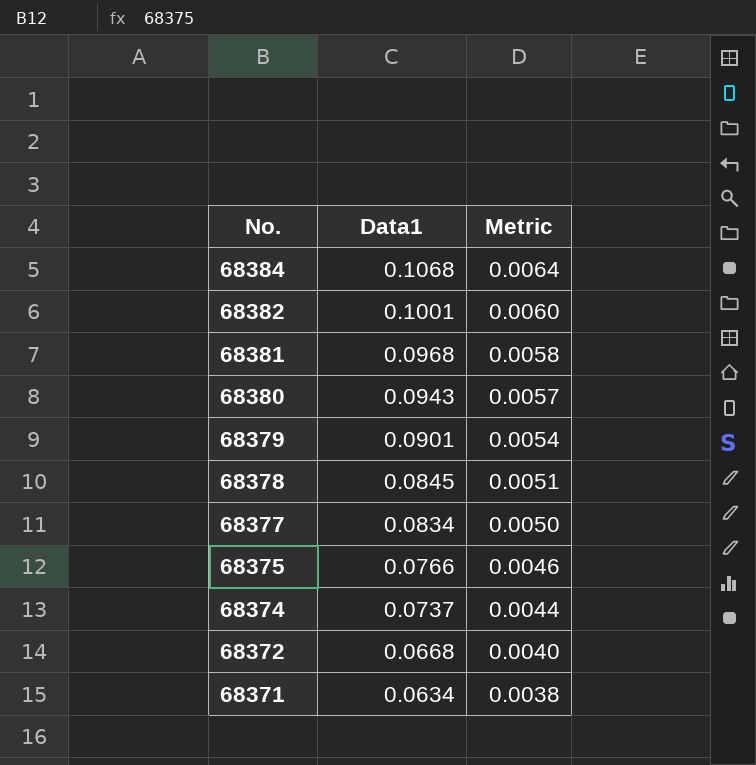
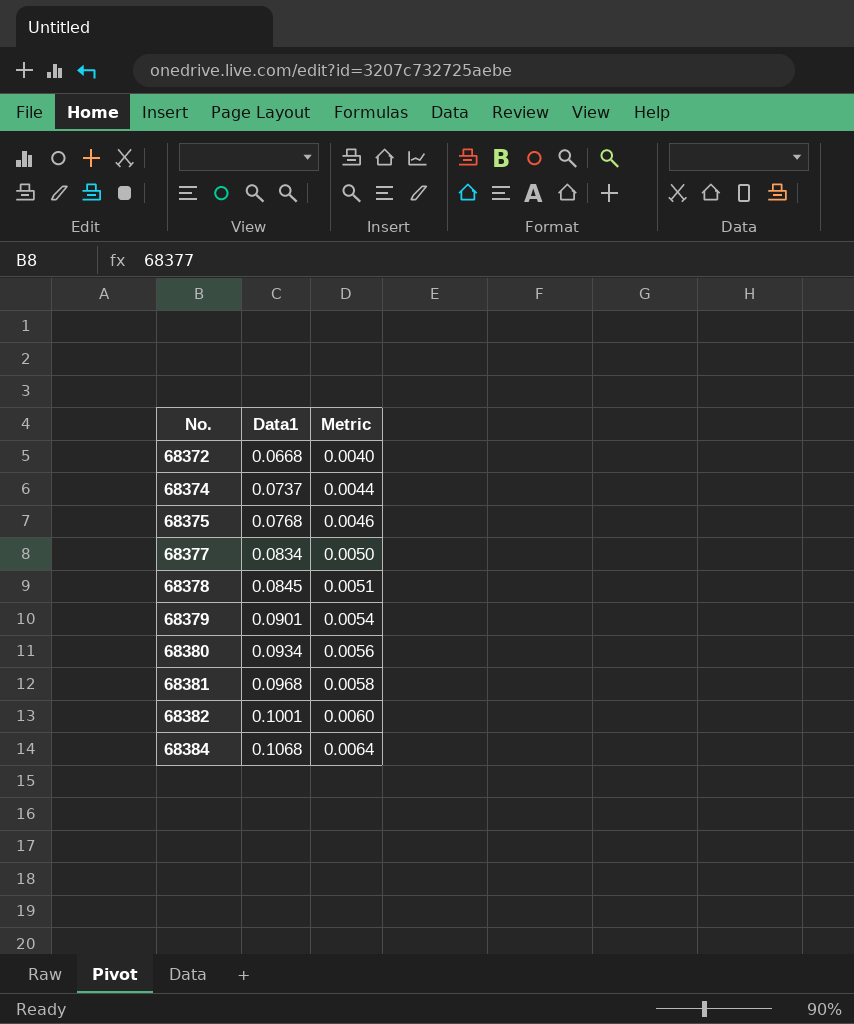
row order: No. descending -> No. ascending
row 68371: 0.0634 | 0.0038 -> none
68375 | Data1: 0.0766 -> 0.0768
68380 | Data1: 0.0943 -> 0.0934
68380 | Metric: 0.0057 -> 0.0056

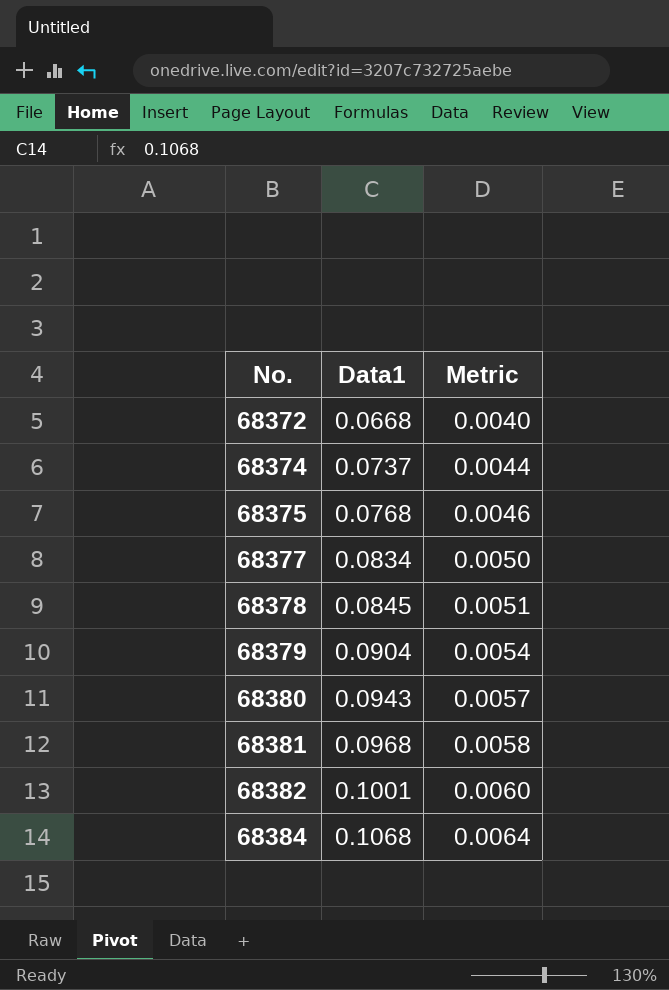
68379 | Data1: 0.0901 -> 0.0904
68380 | Data1: 0.0934 -> 0.0943
68380 | Metric: 0.0056 -> 0.0057

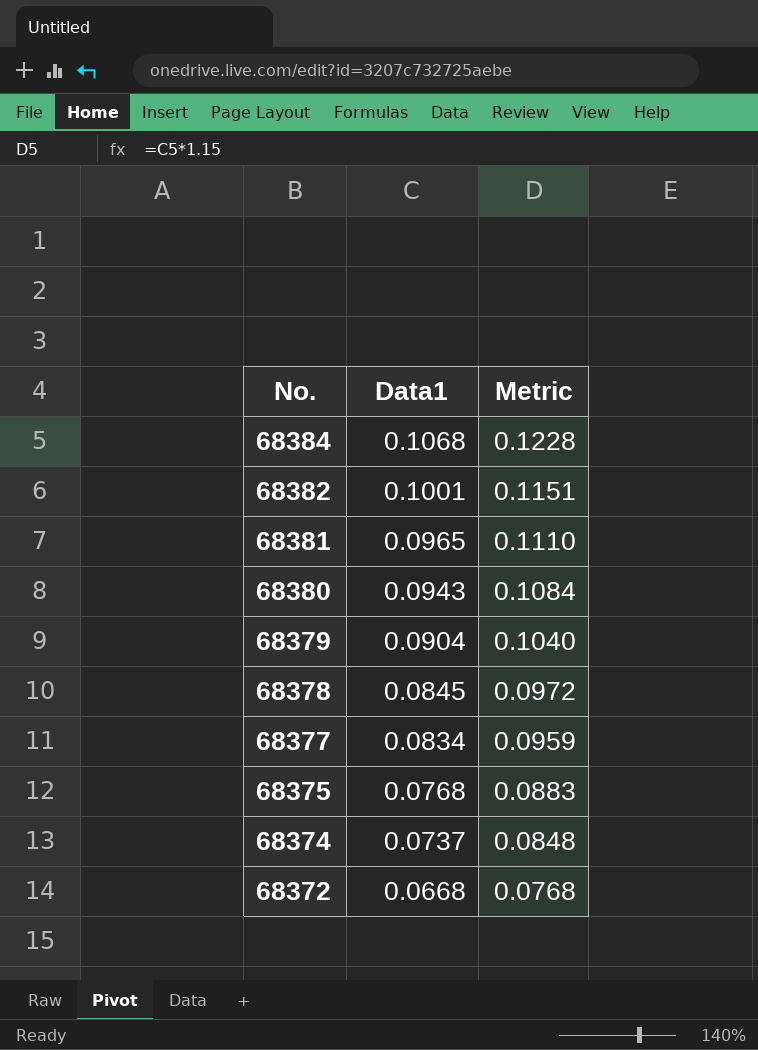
row order: No. ascending -> No. descending
column Metric | formula: [Data1] * 0.06 -> [Data1] * 1.15
68381 | Data1: 0.0968 -> 0.0965

